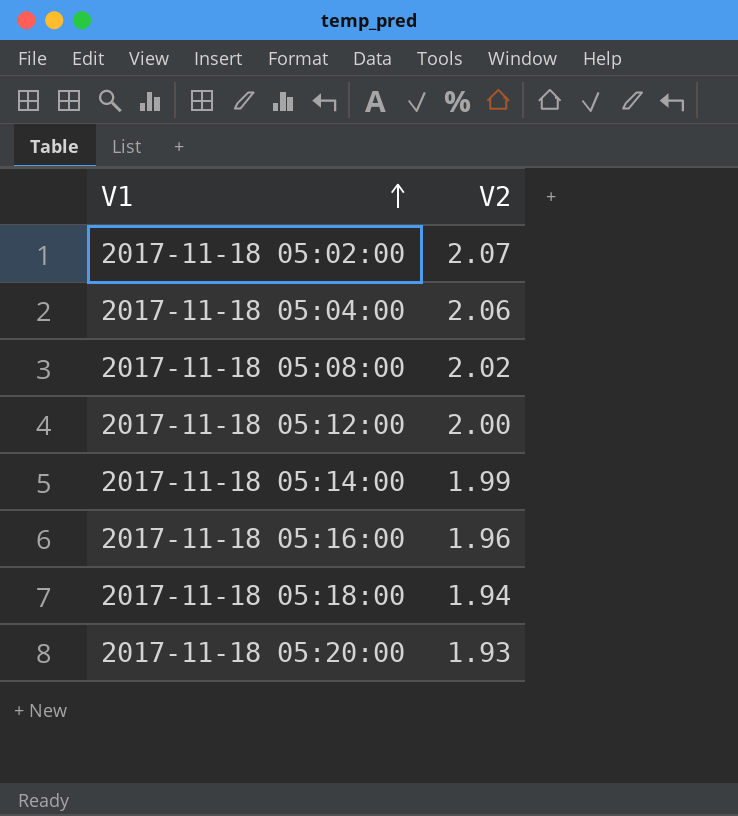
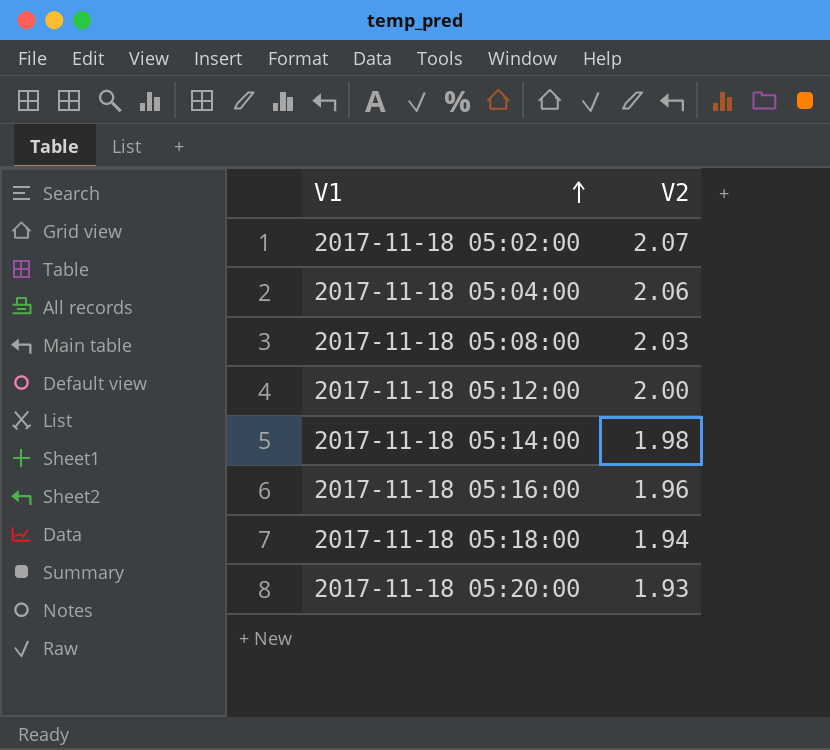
2017-11-18 05:08:00 | V2: 2.02 -> 2.03
2017-11-18 05:14:00 | V2: 1.99 -> 1.98

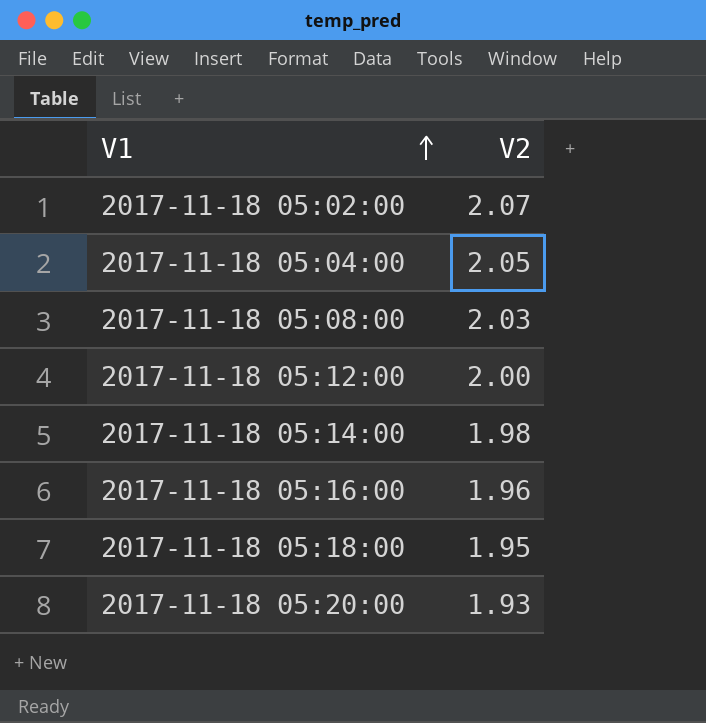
2017-11-18 05:04:00 | V2: 2.06 -> 2.05
2017-11-18 05:18:00 | V2: 1.94 -> 1.95

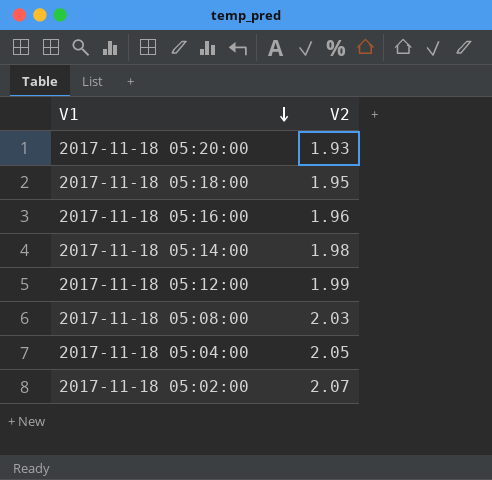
row order: V1 ascending -> V1 descending
2017-11-18 05:12:00 | V2: 2.00 -> 1.99

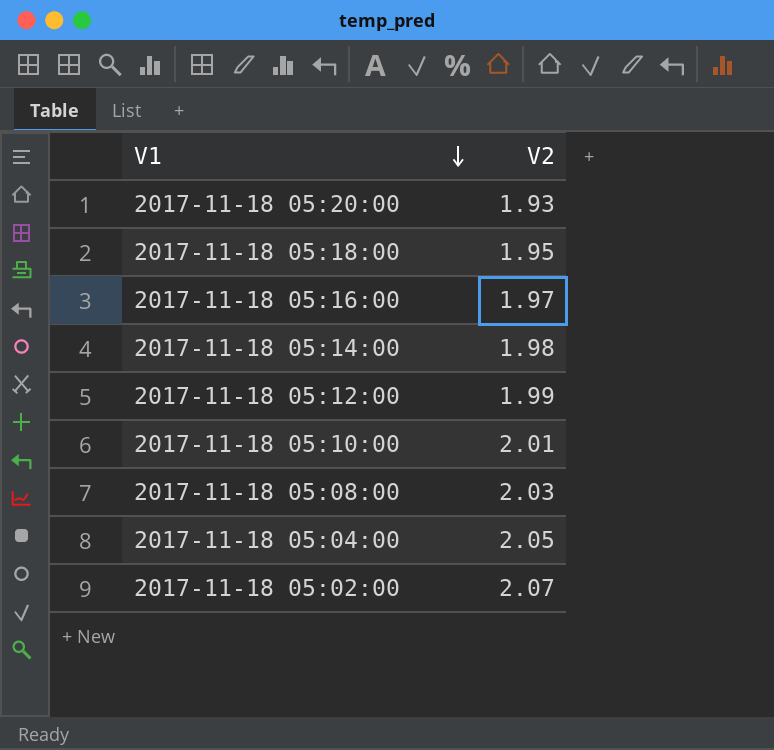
2017-11-18 05:16:00 | V2: 1.96 -> 1.97
row 2017-11-18 05:10:00: none -> 2.01

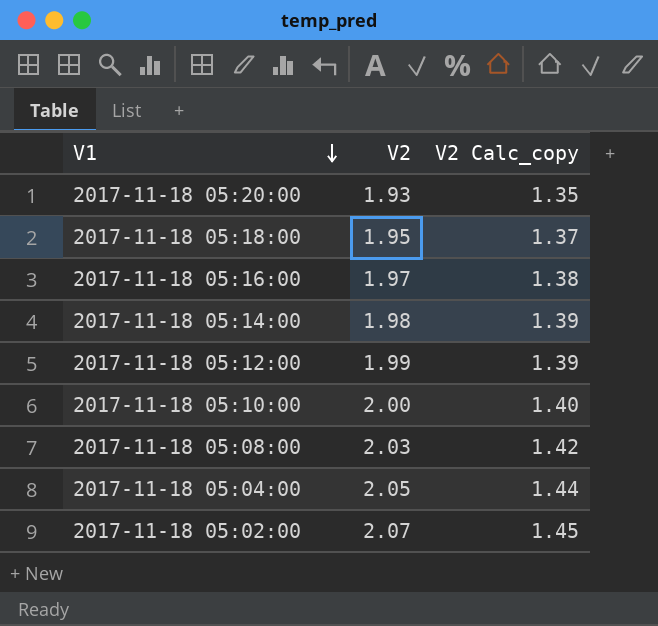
column V2 Calc_copy | formula: none -> [V2] * 0.7
2017-11-18 05:10:00 | V2: 2.01 -> 2.00

